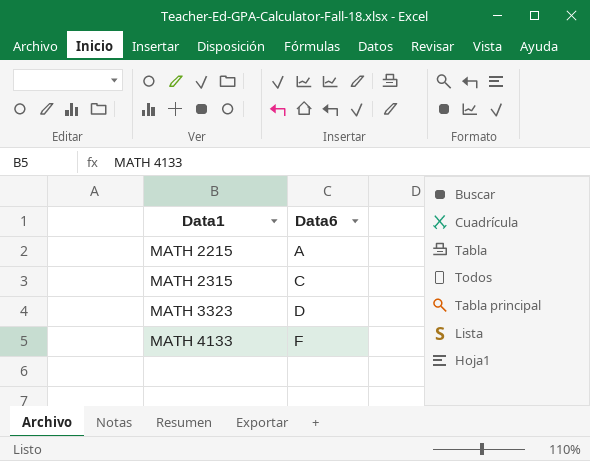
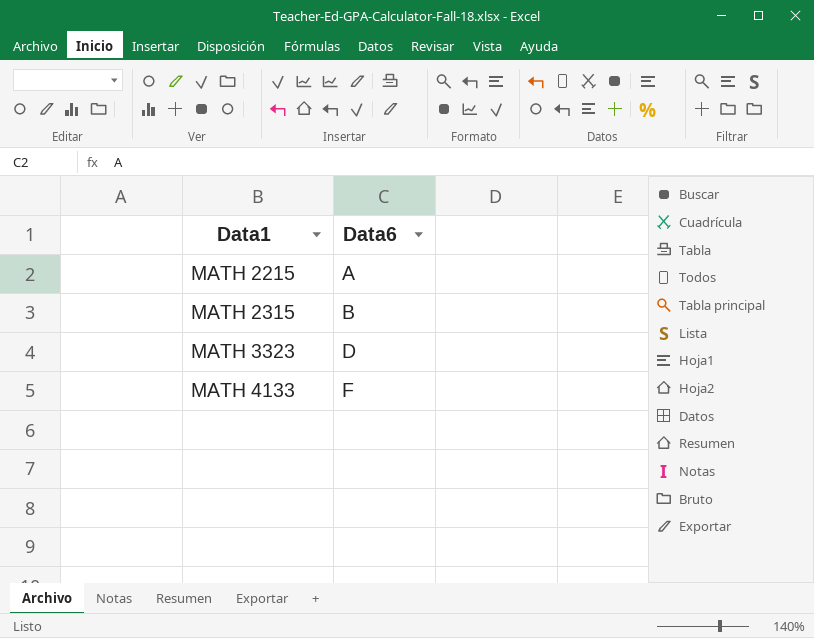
MATH 2315 | Data6: C -> B

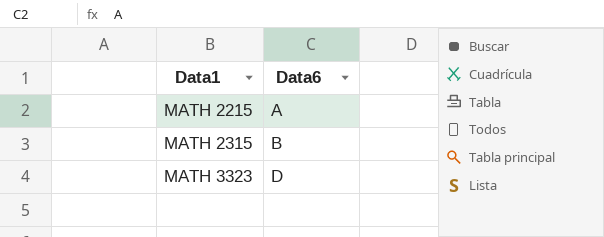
row MATH 4133: F -> none

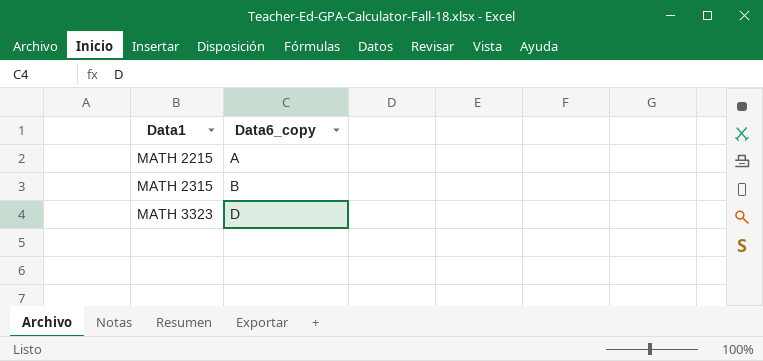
column name: Data6 -> Data6_copy

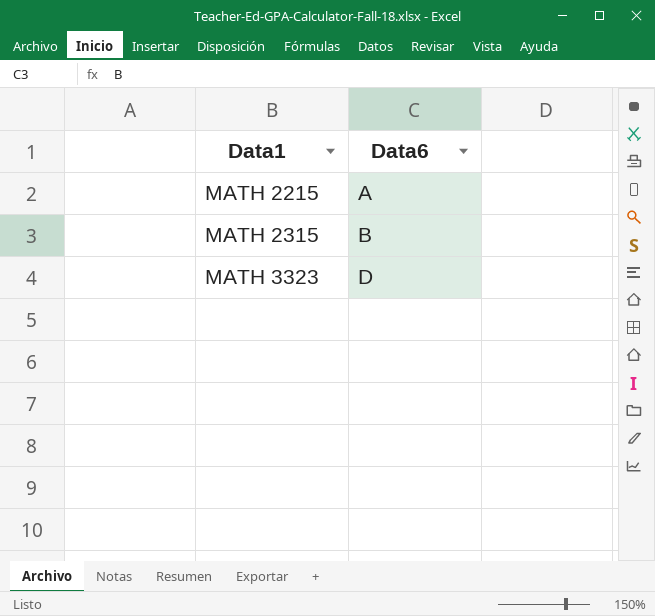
column name: Data6_copy -> Data6

